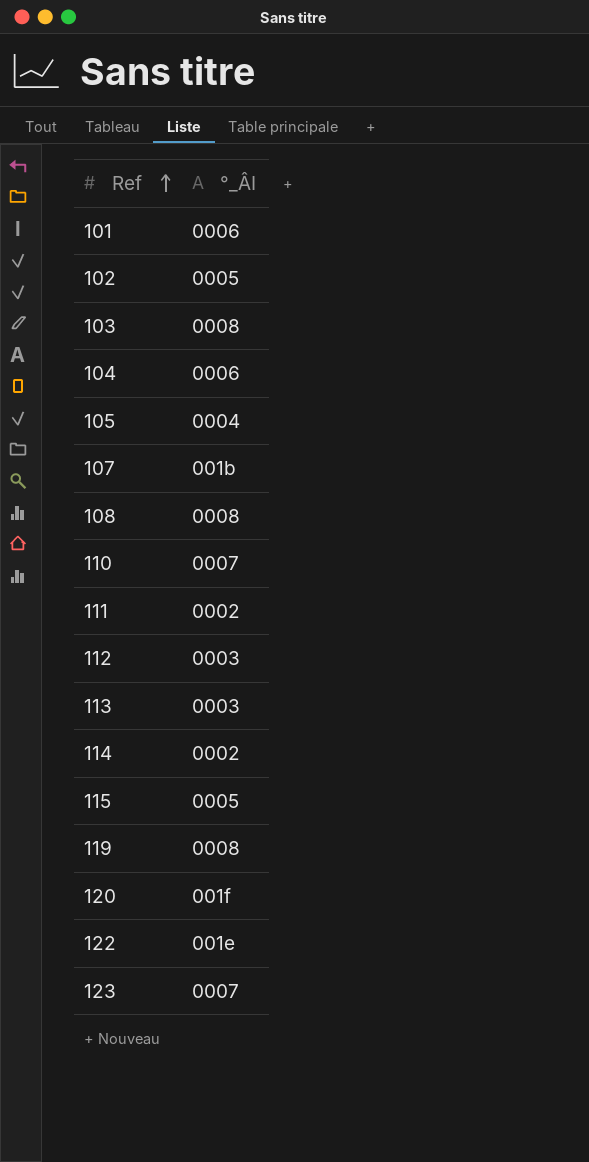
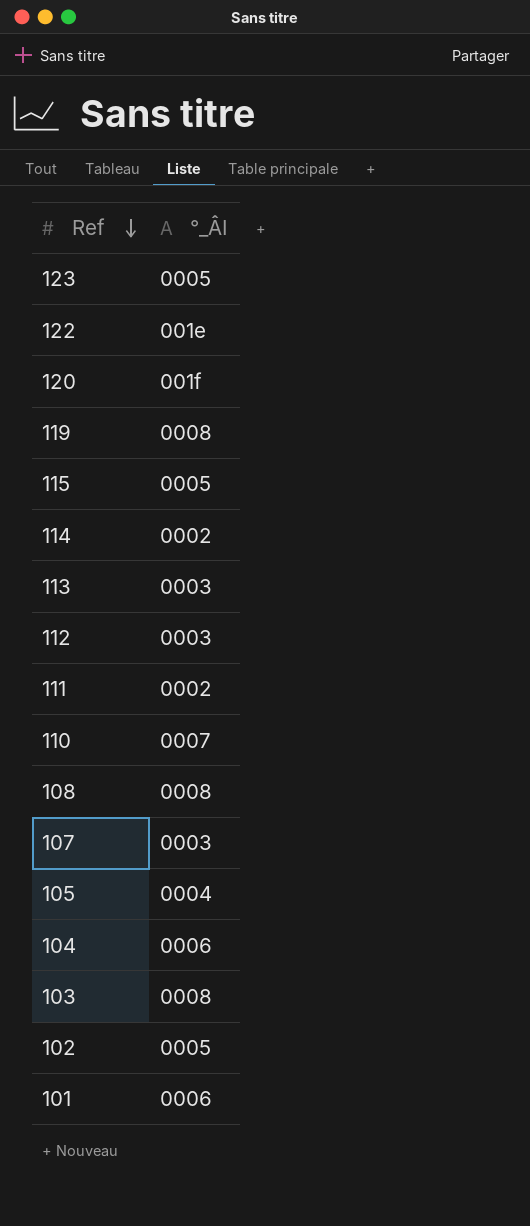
row order: Ref ascending -> Ref descending
123 | °_ÂI: 0007 -> 0005
107 | °_ÂI: 001b -> 0003

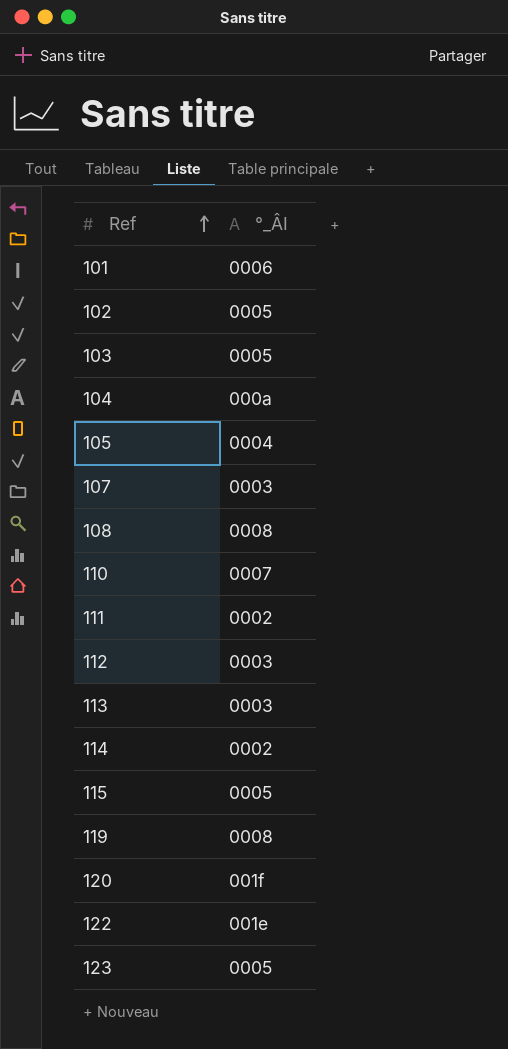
row order: Ref descending -> Ref ascending
103 | °_ÂI: 0008 -> 0005
104 | °_ÂI: 0006 -> 000a

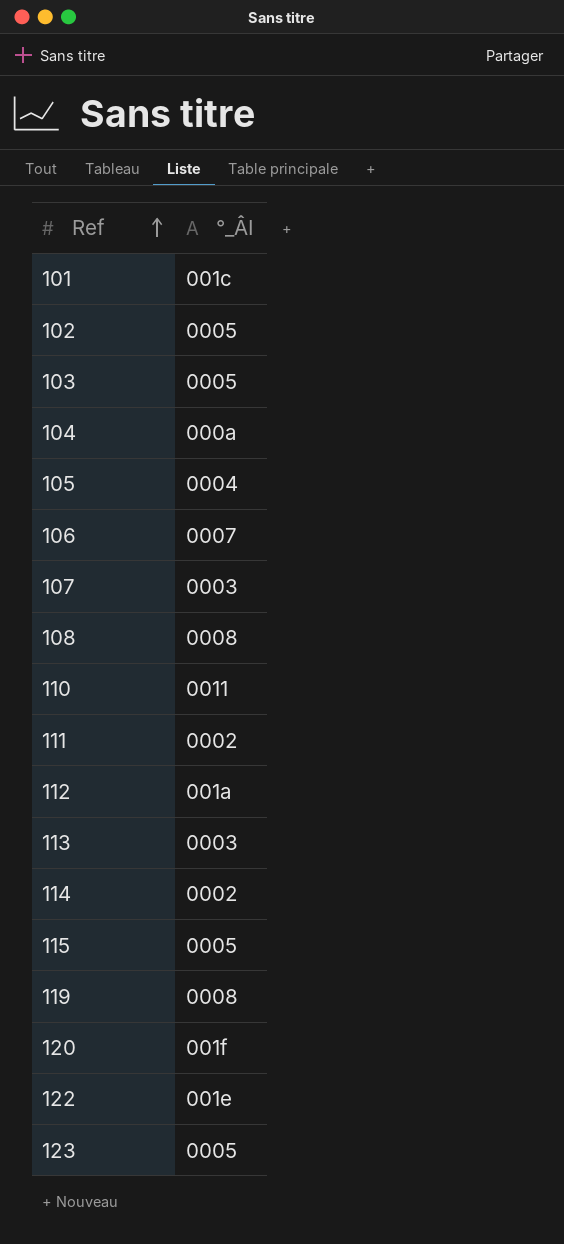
101 | °_ÂI: 0006 -> 001c
row 106: none -> 0007
110 | °_ÂI: 0007 -> 0011
112 | °_ÂI: 0003 -> 001a

